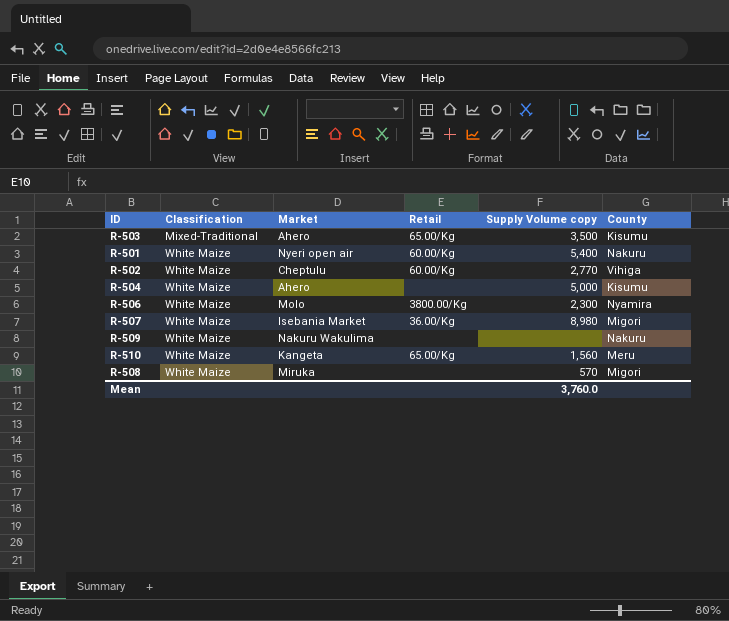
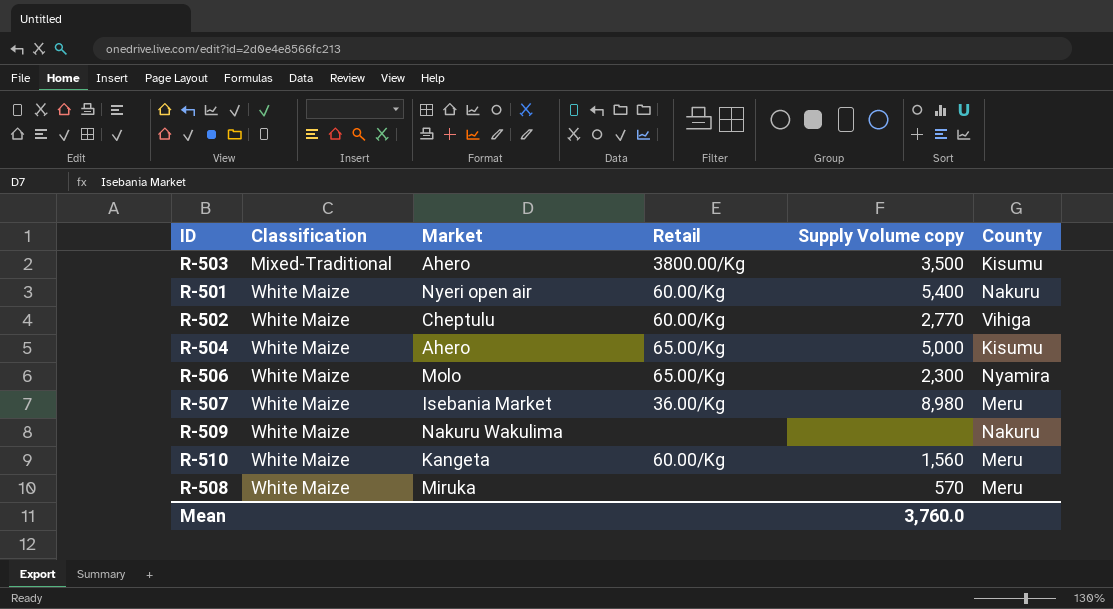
R-503 | Retail: 65.00/Kg -> 3800.00/Kg
R-504 | Retail: none -> 65.00/Kg
R-506 | Retail: 3800.00/Kg -> 65.00/Kg
R-507 | County: Migori -> Meru
R-510 | Retail: 65.00/Kg -> 60.00/Kg
R-508 | County: Migori -> Meru

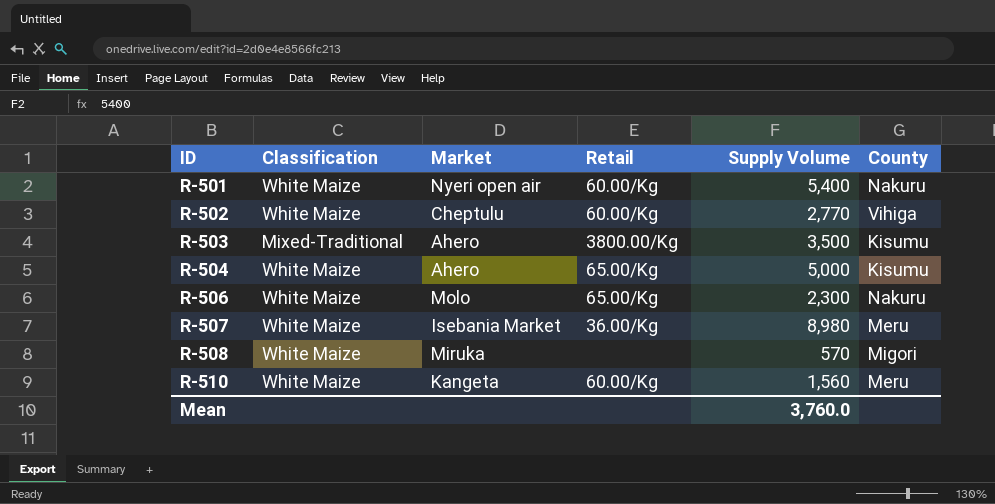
row order: Classification ascending -> ID ascending
column name: Supply Volume copy -> Supply Volume
row R-509: White Maize | Nakuru Wakulima | none | none | Nakuru -> none
R-506 | County: Nyamira -> Nakuru
R-508 | County: Meru -> Migori

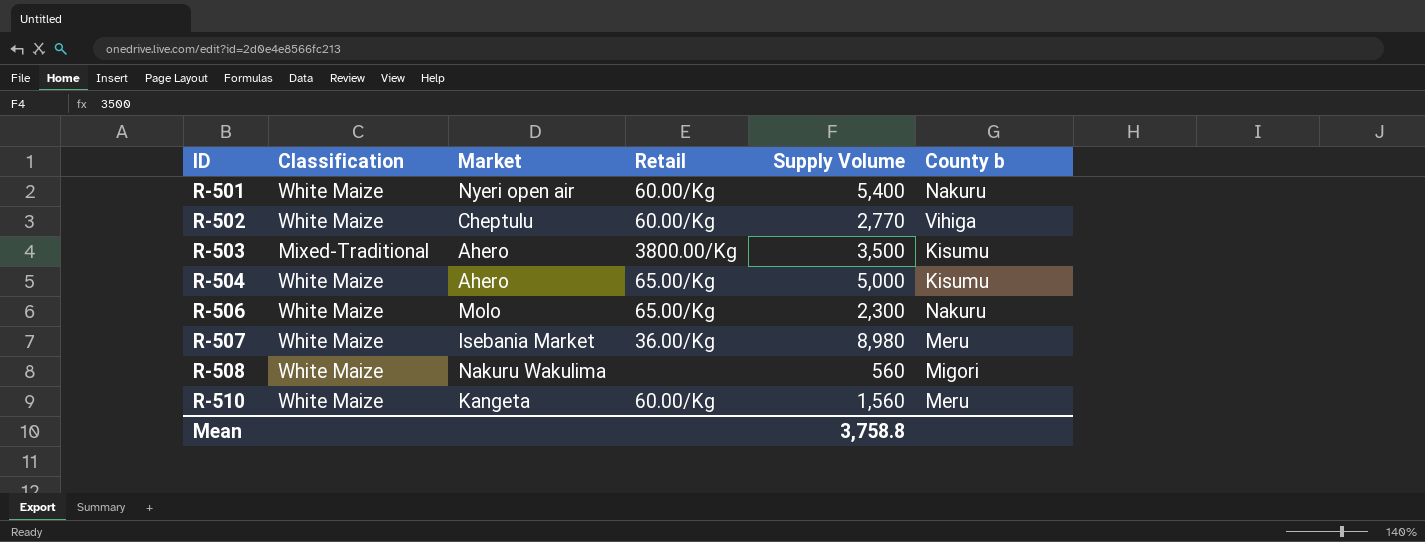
column name: County -> County b
R-508 | Market: Miruka -> Nakuru Wakulima
R-508 | Supply Volume: 570 -> 560
Mean | Supply Volume: 3,760.0 -> 3,758.8

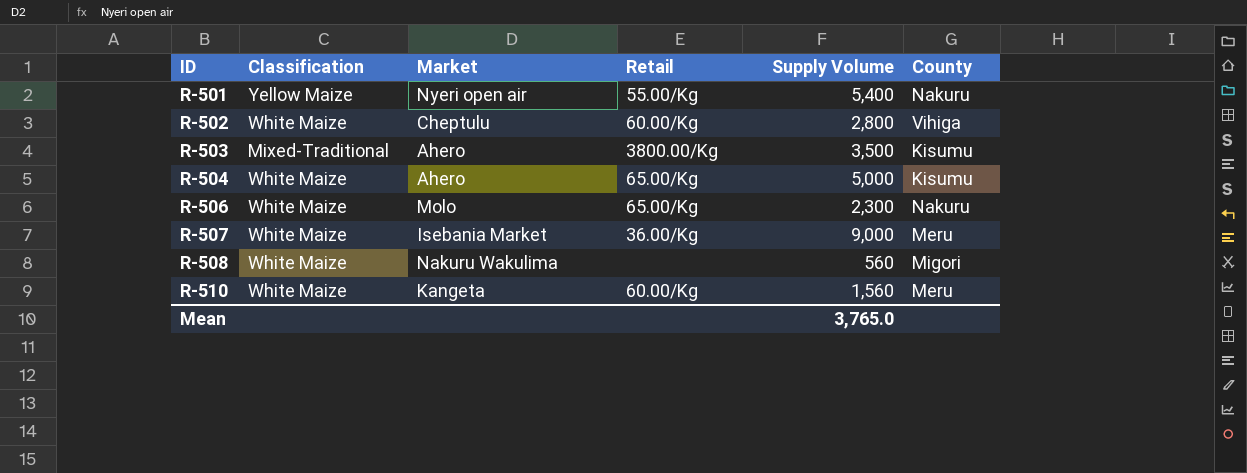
column name: County b -> County
R-501 | Classification: White Maize -> Yellow Maize
R-501 | Retail: 60.00/Kg -> 55.00/Kg
R-502 | Supply Volume: 2,770 -> 2,800
R-507 | Supply Volume: 8,980 -> 9,000
Mean | Supply Volume: 3,758.8 -> 3,765.0

